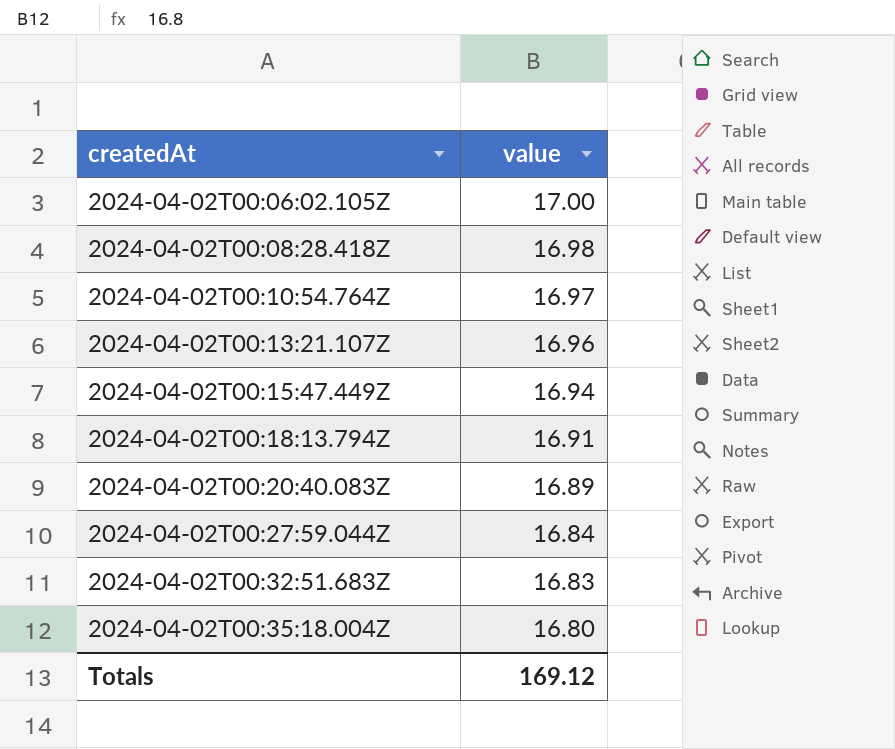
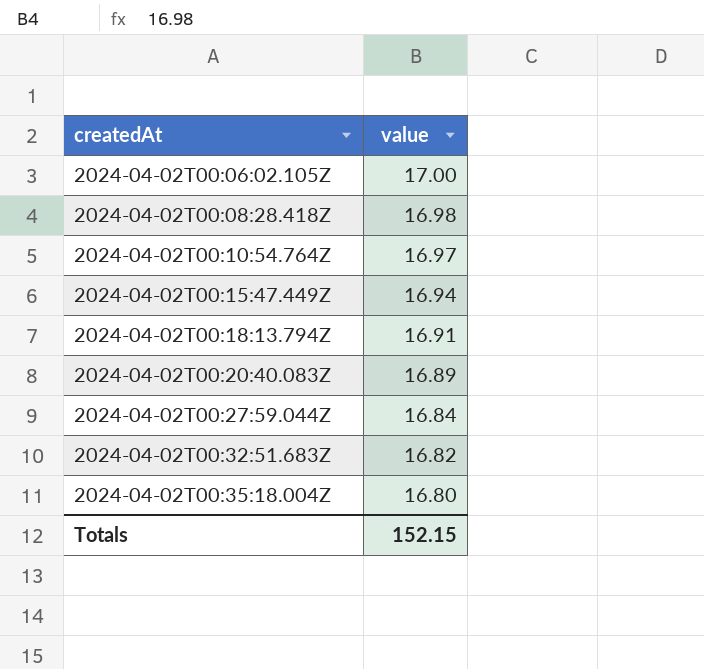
row 2024-04-02T00:13:21.107Z: 16.96 -> none
2024-04-02T00:32:51.683Z | value: 16.83 -> 16.82
Totals | value: 169.12 -> 152.15

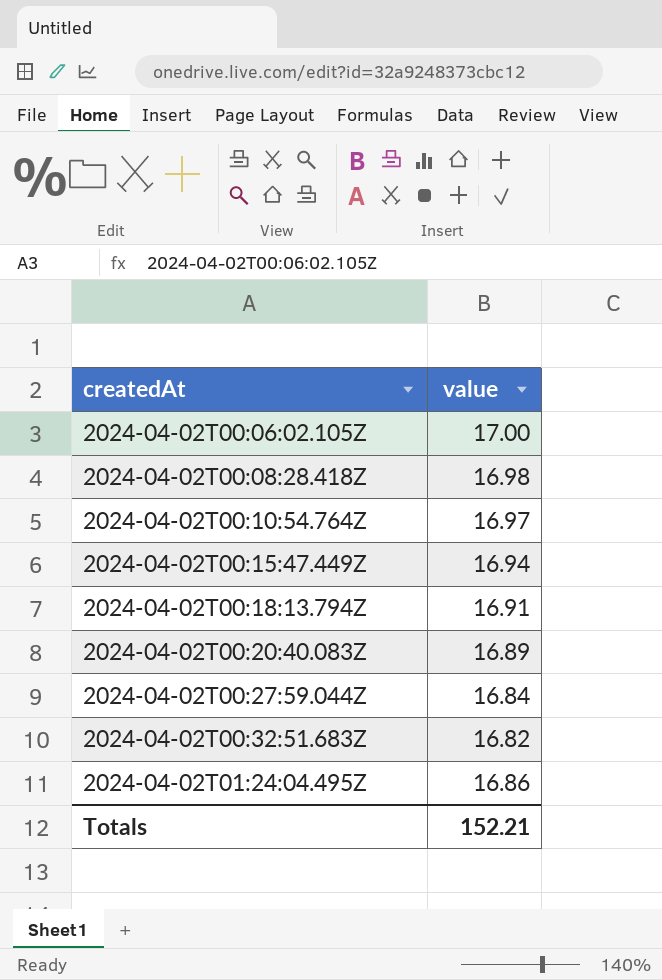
row 2024-04-02T00:35:18.004Z: 16.80 -> none
row 2024-04-02T01:24:04.495Z: none -> 16.86
Totals | value: 152.15 -> 152.21

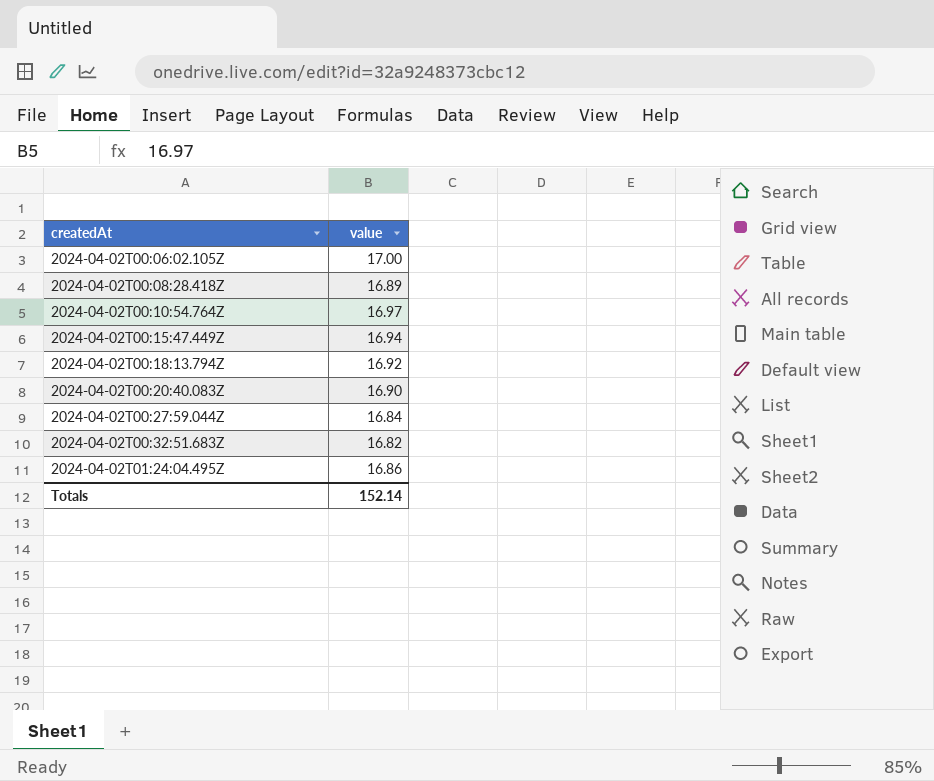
2024-04-02T00:08:28.418Z | value: 16.98 -> 16.89
2024-04-02T00:18:13.794Z | value: 16.91 -> 16.92
2024-04-02T00:20:40.083Z | value: 16.89 -> 16.90
Totals | value: 152.21 -> 152.14

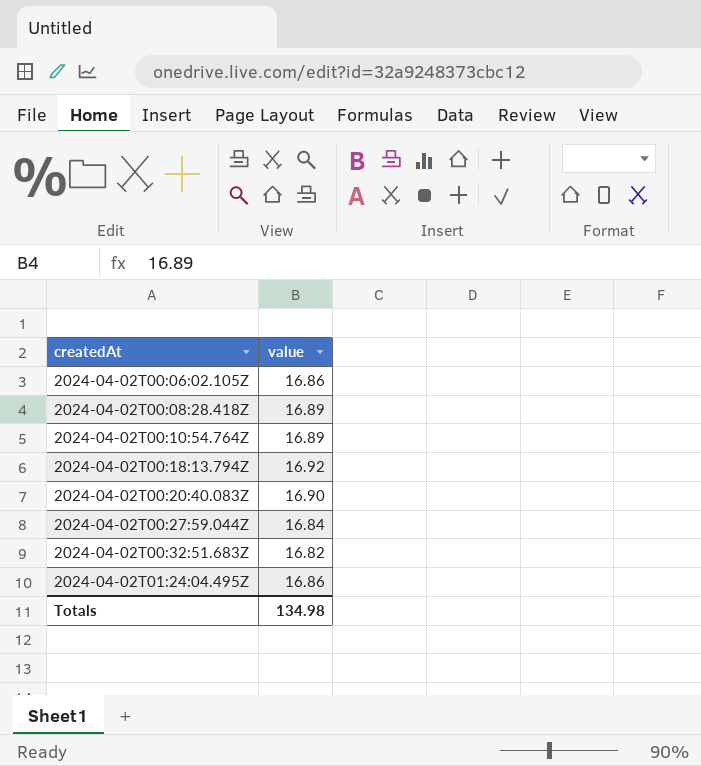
row 2024-04-02T00:15:47.449Z: 16.94 -> none
2024-04-02T00:06:02.105Z | value: 17.00 -> 16.86
2024-04-02T00:10:54.764Z | value: 16.97 -> 16.89
Totals | value: 152.14 -> 134.98

